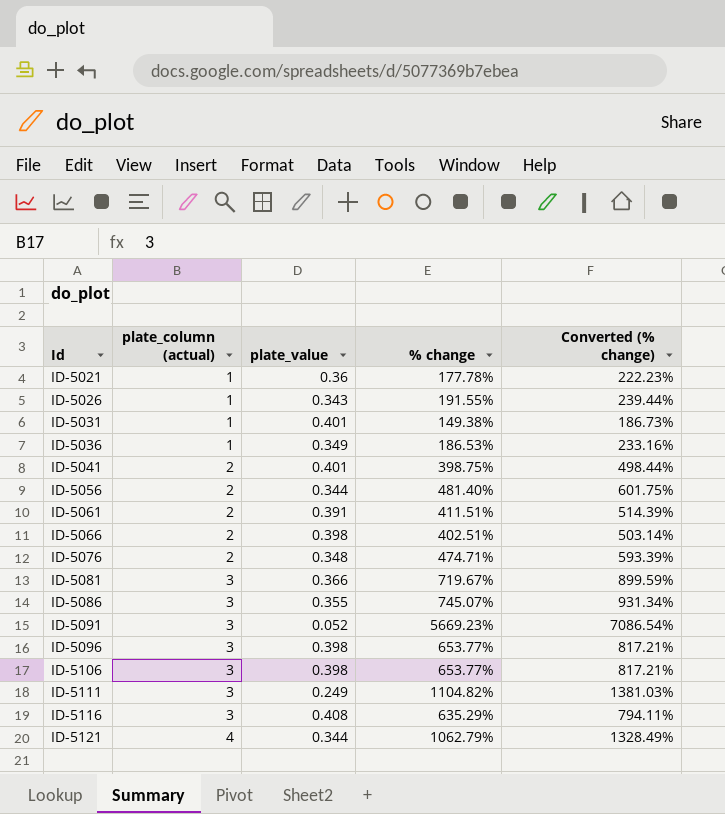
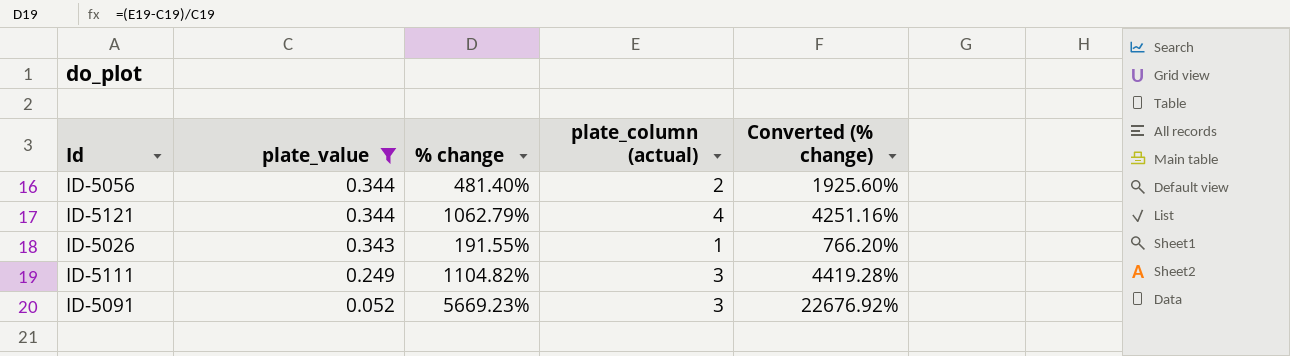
filter: none -> plate_value <= 0.344
row order: Id ascending -> plate_value descending
column plate_column (actual) | position: 2 -> 4
column Converted (% change) | formula: [% change] * 1.25 -> [% change] * 4

